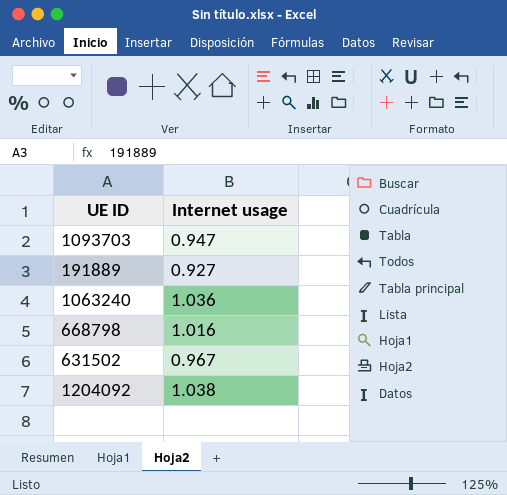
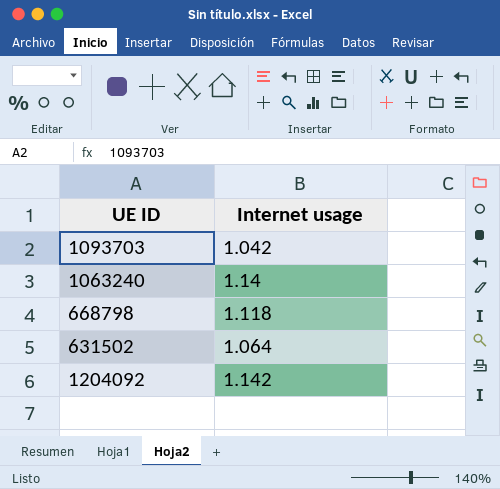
row 191889: 0.927 -> none
1093703 | Internet usage: 0.947 -> 1.042
1063240 | Internet usage: 1.036 -> 1.14
668798 | Internet usage: 1.016 -> 1.118
631502 | Internet usage: 0.967 -> 1.064
1204092 | Internet usage: 1.038 -> 1.142

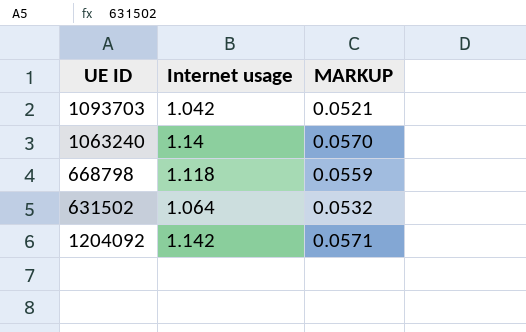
column MARKUP | formula: none -> [Internet usage] * 0.05

